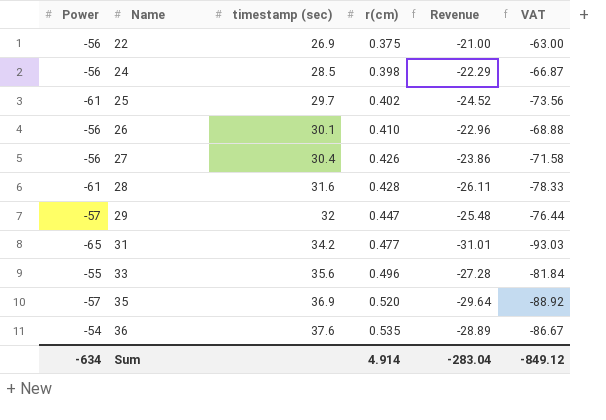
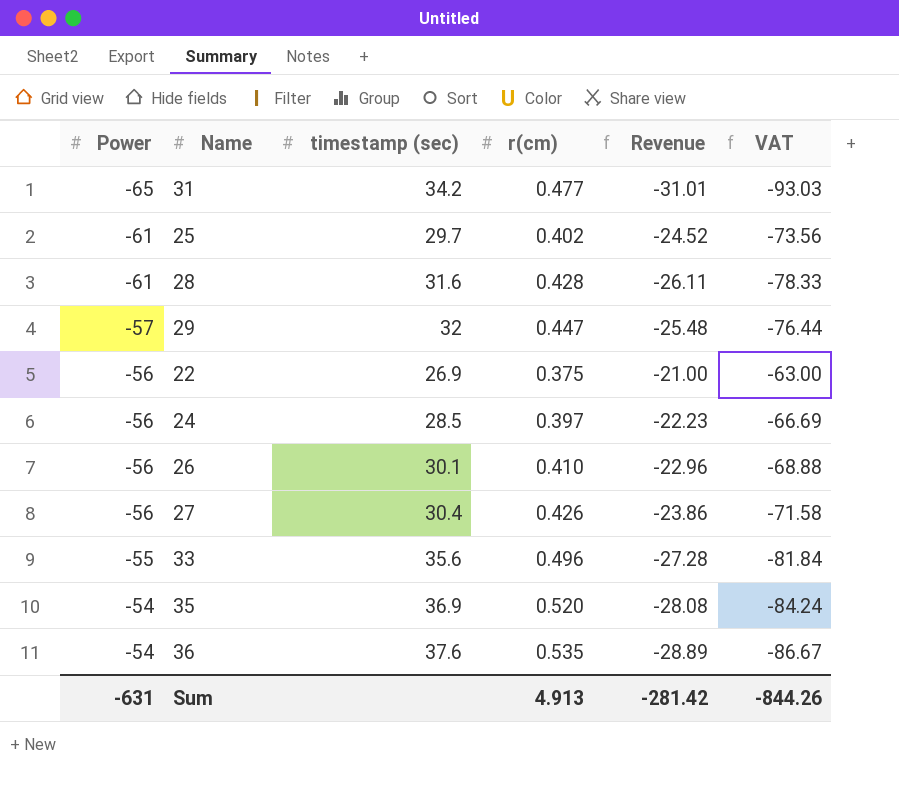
row order: Name ascending -> Power ascending
24 | r(cm): 0.398 -> 0.397
24 | Revenue: -22.29 -> -22.23
24 | VAT: -66.87 -> -66.69
35 | Power: -57 -> -54
35 | Revenue: -29.64 -> -28.08
35 | VAT: -88.92 -> -84.24
Sum | Power: -634 -> -631
Sum | r(cm): 4.914 -> 4.913
Sum | Revenue: -283.04 -> -281.42
Sum | VAT: -849.12 -> -844.26

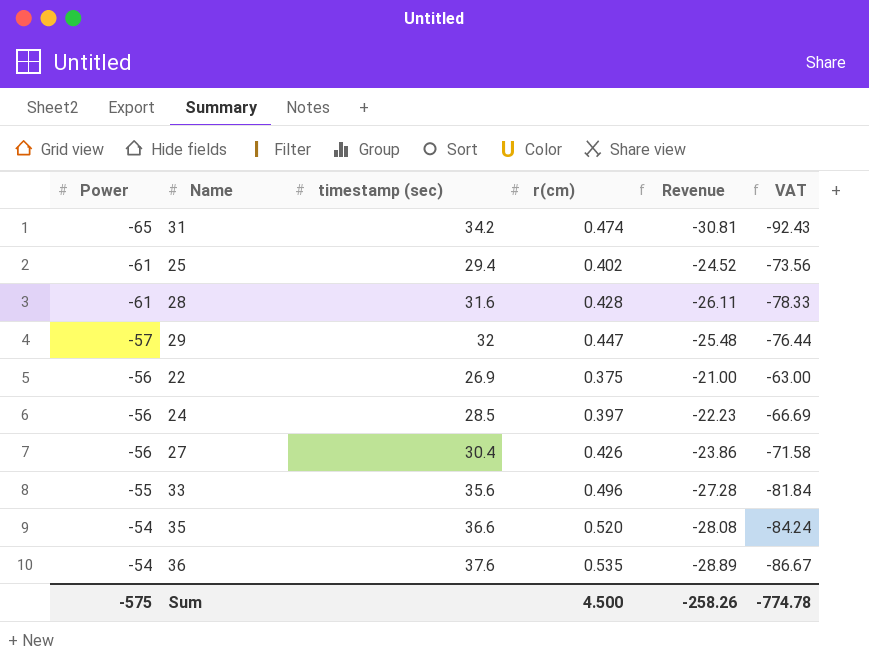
row 26: -56 | 30.1 | 0.410 | -22.96 | -68.88 -> none
31 | r(cm): 0.477 -> 0.474
31 | Revenue: -31.01 -> -30.81
31 | VAT: -93.03 -> -92.43
25 | timestamp (sec): 29.7 -> 29.4
35 | timestamp (sec): 36.9 -> 36.6
Sum | Power: -631 -> -575
Sum | r(cm): 4.913 -> 4.500
Sum | Revenue: -281.42 -> -258.26
Sum | VAT: -844.26 -> -774.78

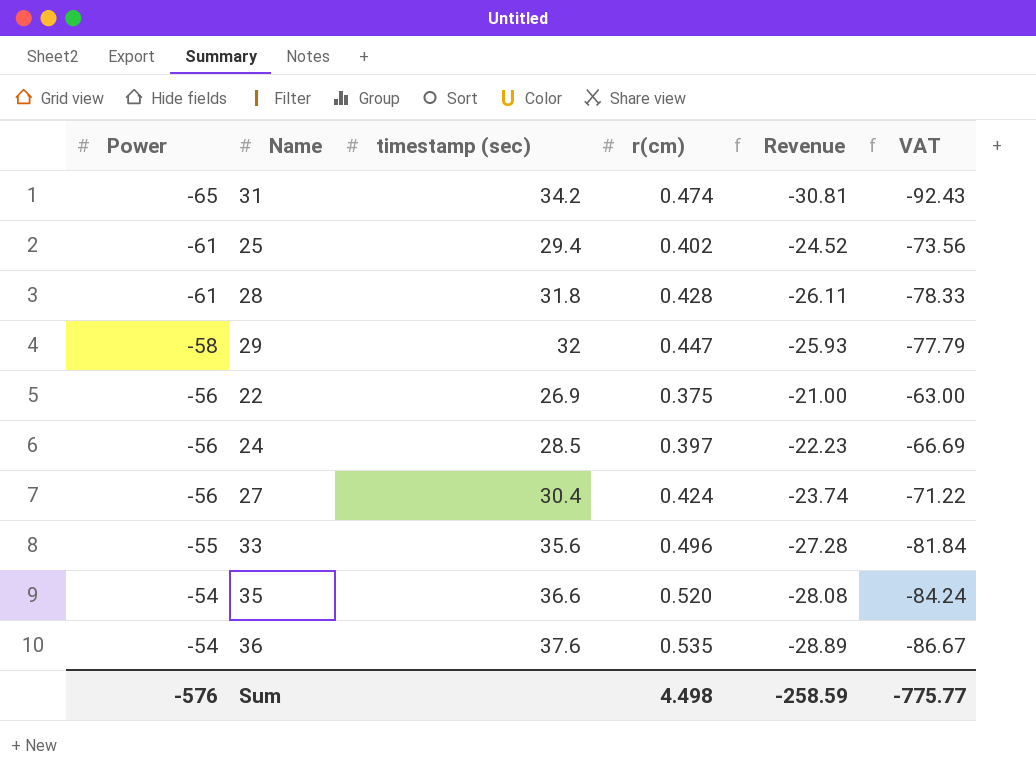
28 | timestamp (sec): 31.6 -> 31.8
29 | Power: -57 -> -58
29 | Revenue: -25.48 -> -25.93
29 | VAT: -76.44 -> -77.79
27 | r(cm): 0.426 -> 0.424
27 | Revenue: -23.86 -> -23.74
27 | VAT: -71.58 -> -71.22
Sum | Power: -575 -> -576
Sum | r(cm): 4.500 -> 4.498
Sum | Revenue: -258.26 -> -258.59
Sum | VAT: -774.78 -> -775.77

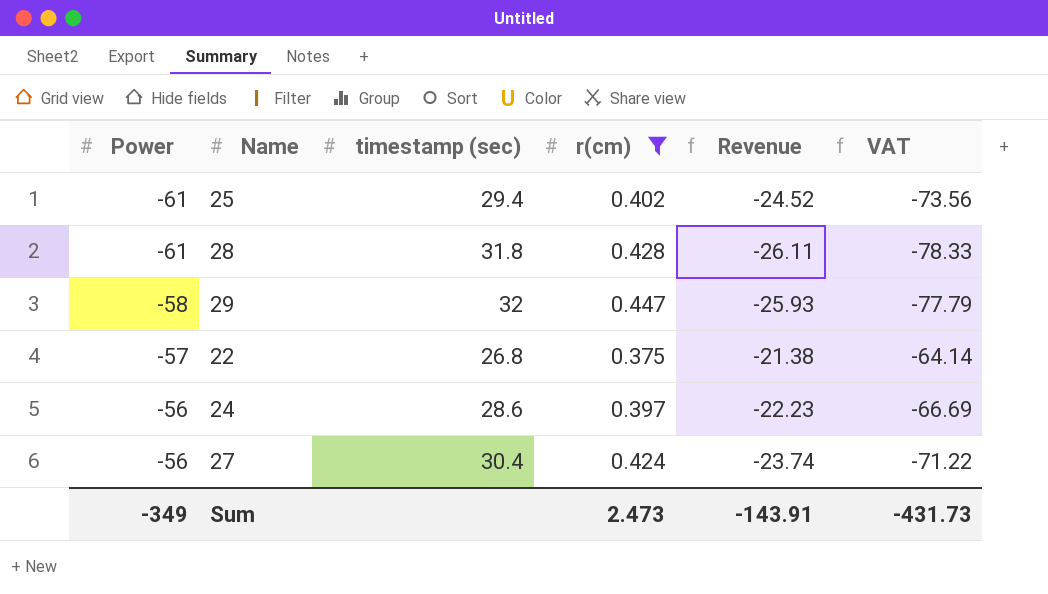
filter: none -> r(cm) <= 0.447
22 | Power: -56 -> -57
22 | timestamp (sec): 26.9 -> 26.8
22 | Revenue: -21.00 -> -21.38
22 | VAT: -63.00 -> -64.14
24 | timestamp (sec): 28.5 -> 28.6
Sum | Power: -576 -> -349
Sum | r(cm): 4.498 -> 2.473
Sum | Revenue: -258.59 -> -143.91
Sum | VAT: -775.77 -> -431.73

